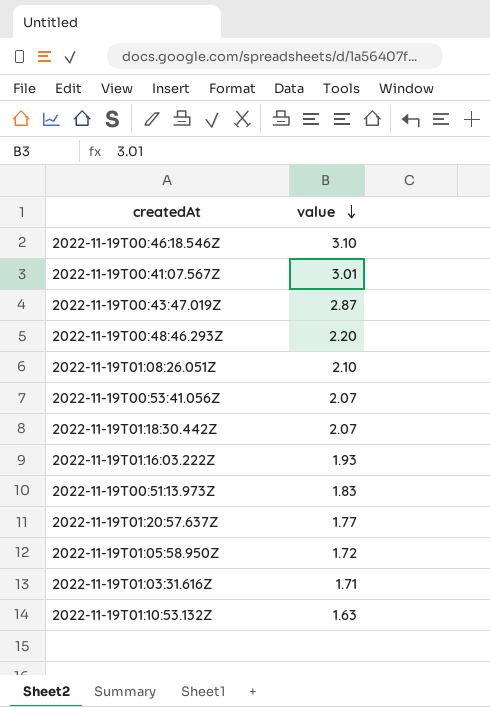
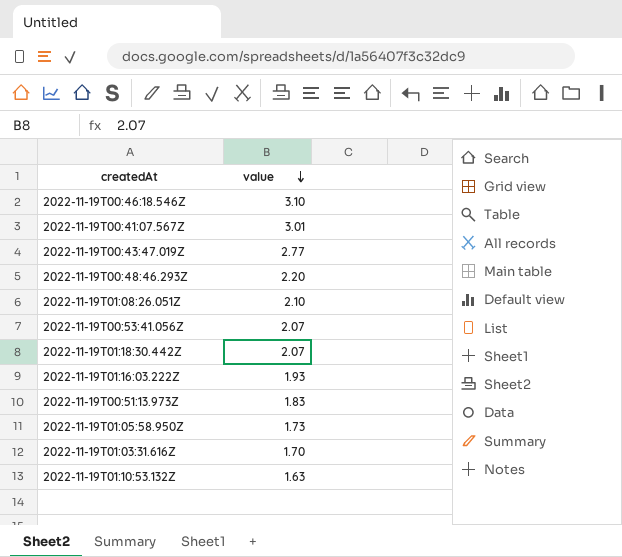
row 2022-11-19T01:20:57.637Z: 1.77 -> none
2022-11-19T00:43:47.019Z | value: 2.87 -> 2.77
2022-11-19T01:05:58.950Z | value: 1.72 -> 1.73
2022-11-19T01:03:31.616Z | value: 1.71 -> 1.70

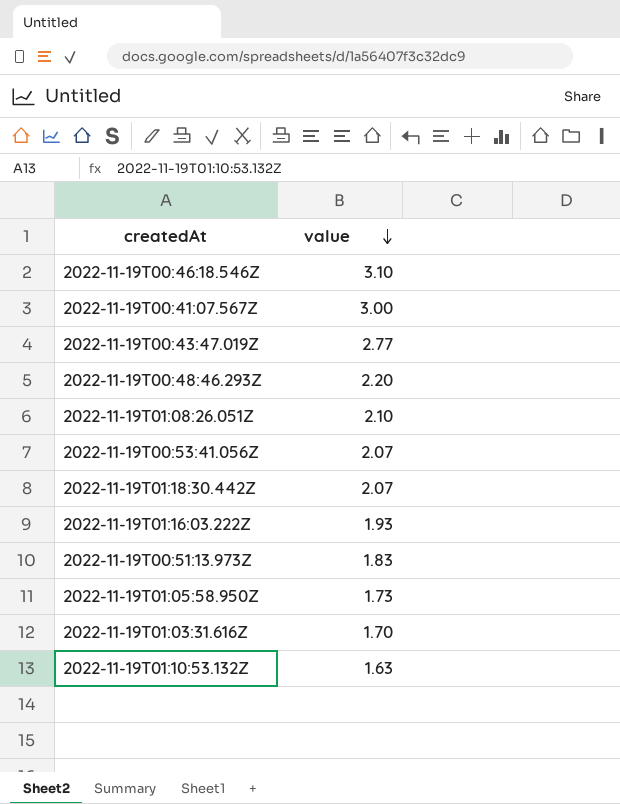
2022-11-19T00:41:07.567Z | value: 3.01 -> 3.00

